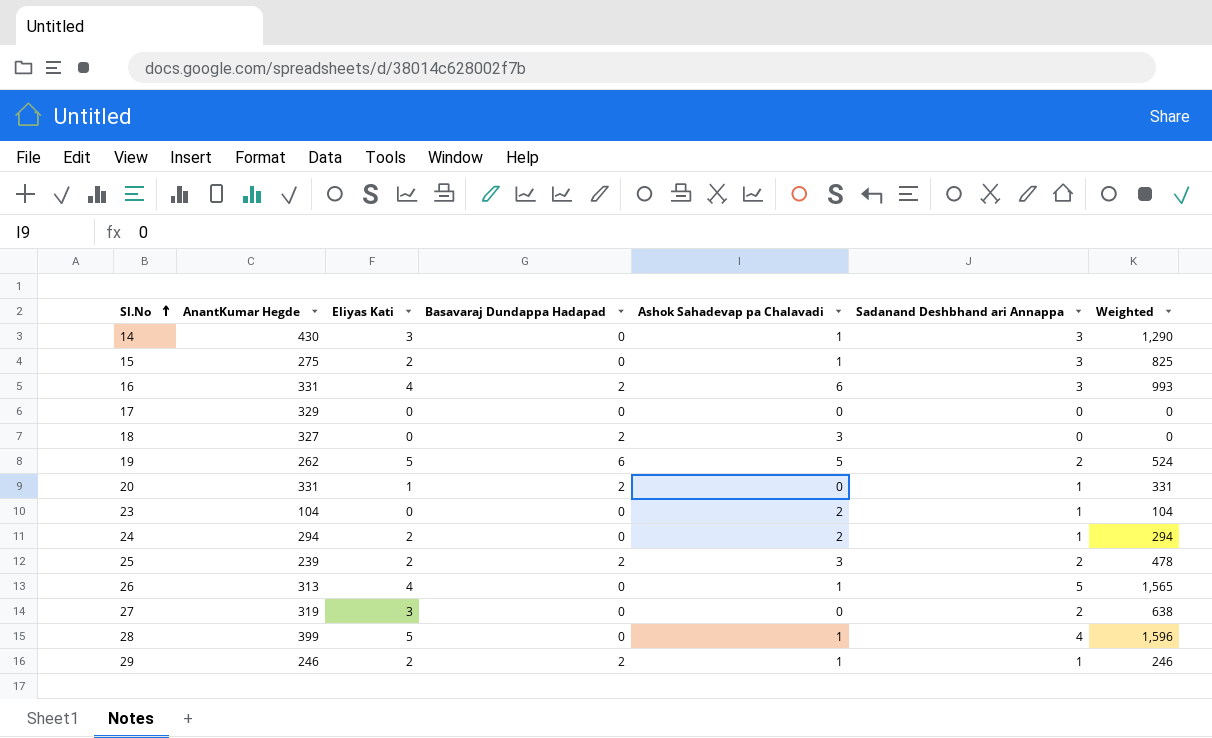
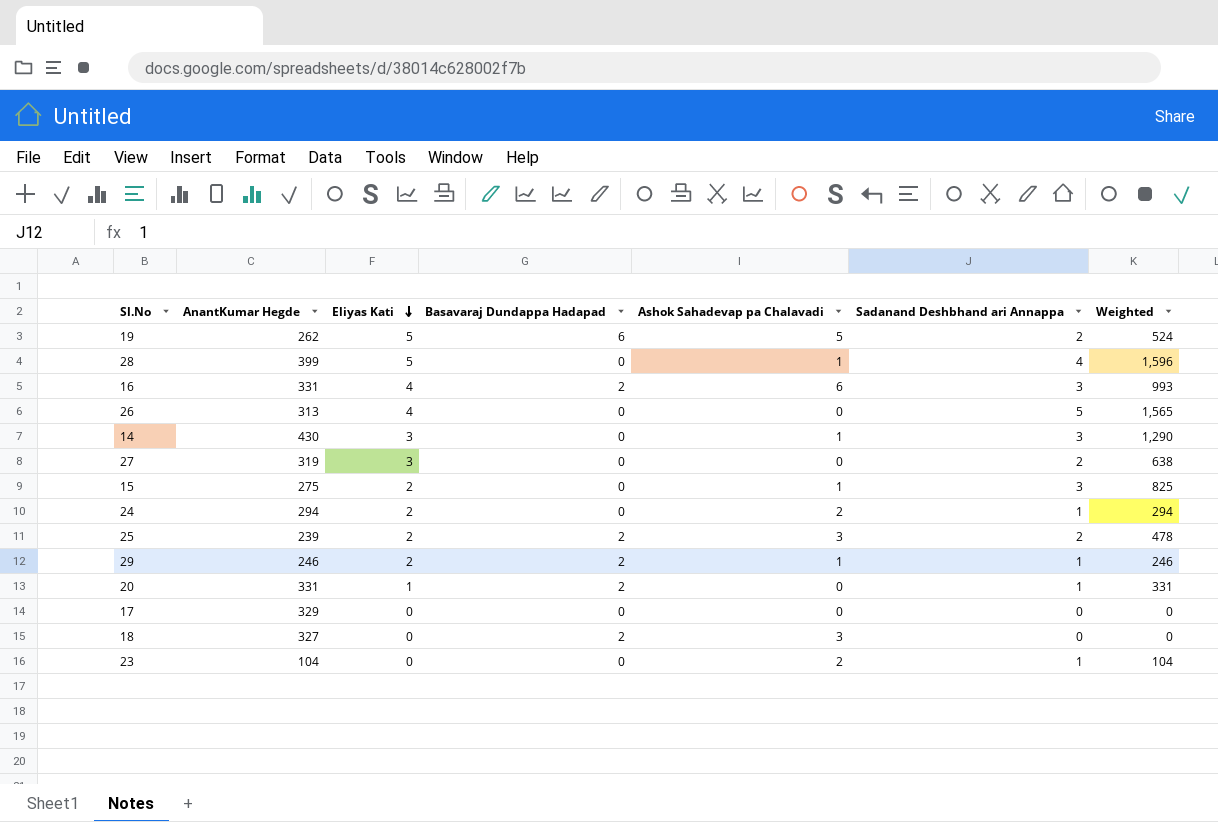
row order: Sl.No ascending -> Eliyas Kati descending
26 | Ashok Sahadevap pa Chalavadi: 1 -> 0

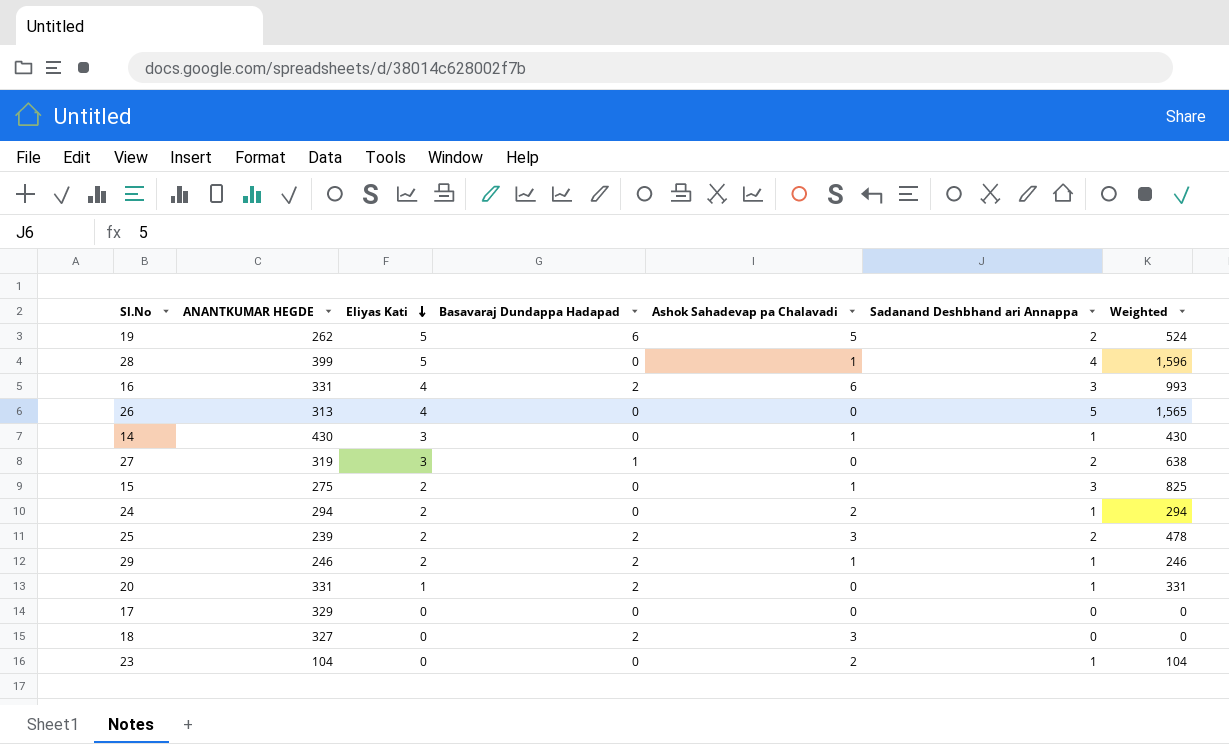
column name: AnantKumar Hegde -> ANANTKUMAR HEGDE
14 | Sadanand Deshbhand ari Annappa: 3 -> 1
14 | Weighted: 1,290 -> 430
27 | Basavaraj Dundappa Hadapad: 0 -> 1

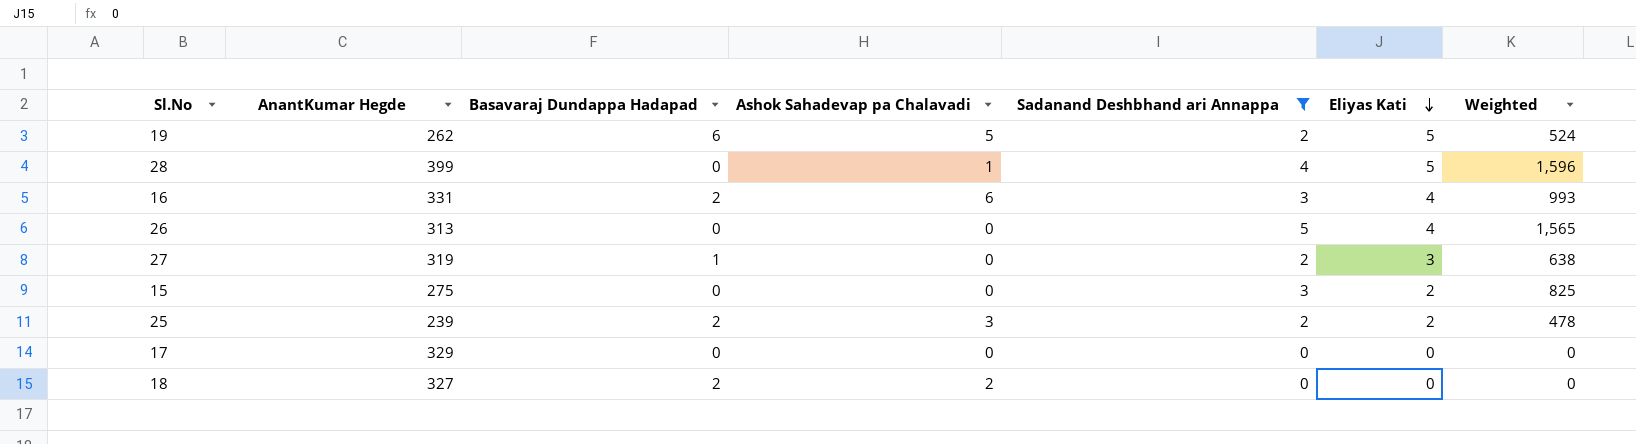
filter: none -> Sadanand Deshbhand ari Annappa != 1
column name: ANANTKUMAR HEGDE -> AnantKumar Hegde
column Eliyas Kati | position: 3 -> 6
15 | Ashok Sahadevap pa Chalavadi: 1 -> 0
18 | Ashok Sahadevap pa Chalavadi: 3 -> 2

